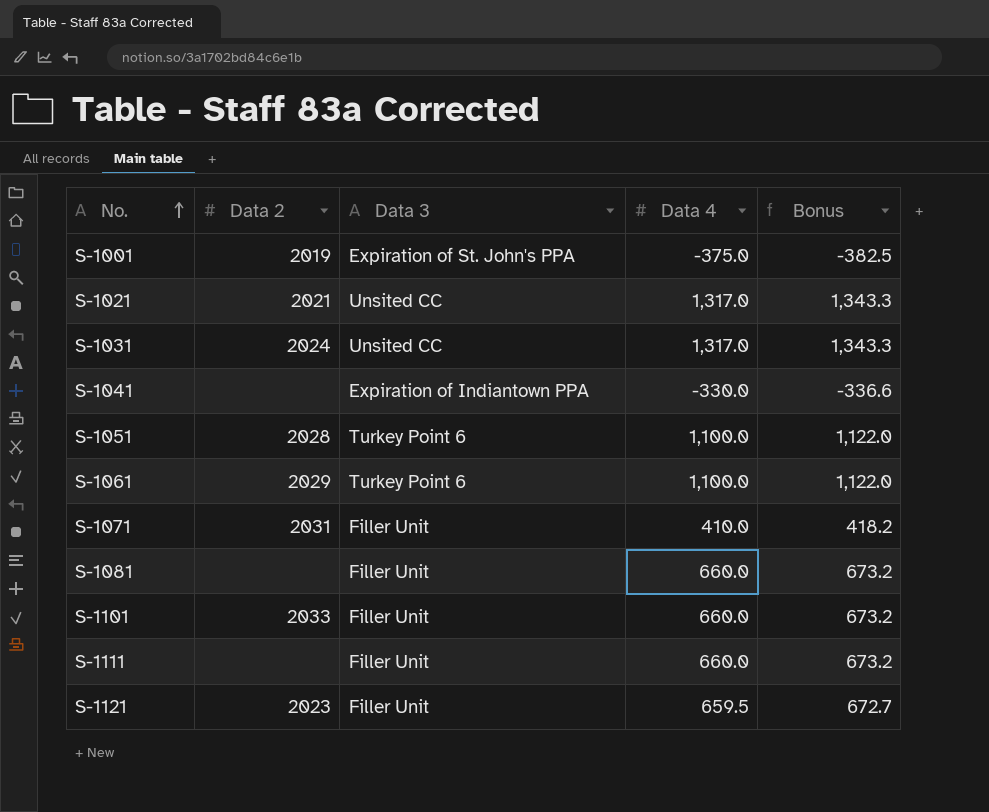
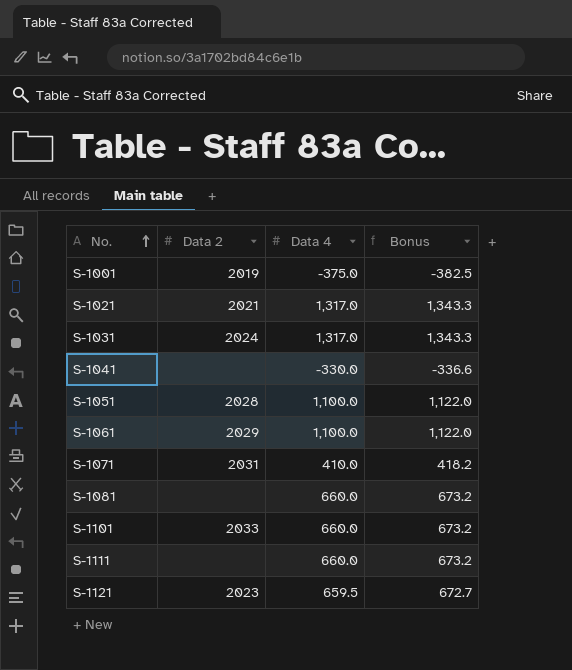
column Data 3 | position: 3 -> none

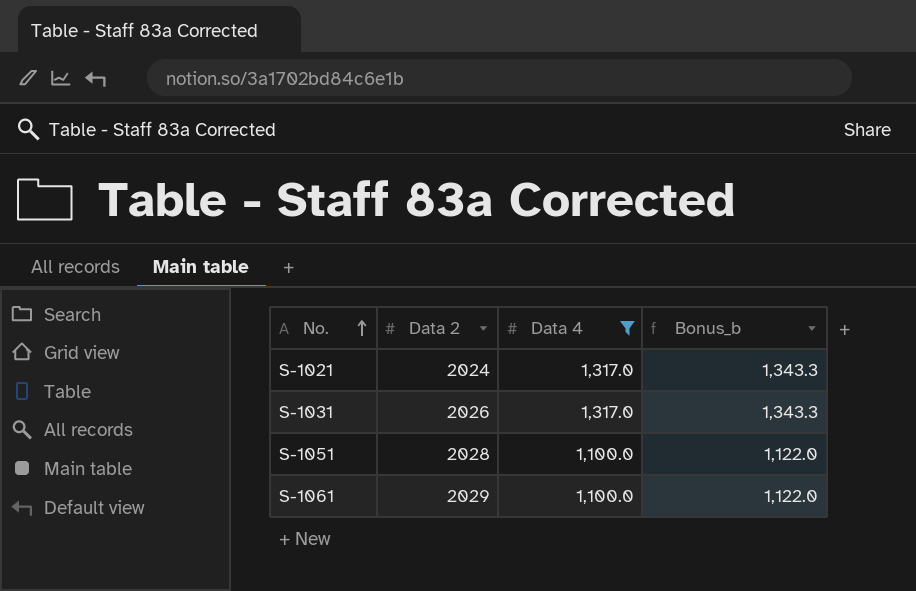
filter: none -> Data 4 >= 1,100.0
column name: Bonus -> Bonus_b
S-1021 | Data 2: 2021 -> 2024
S-1031 | Data 2: 2024 -> 2026

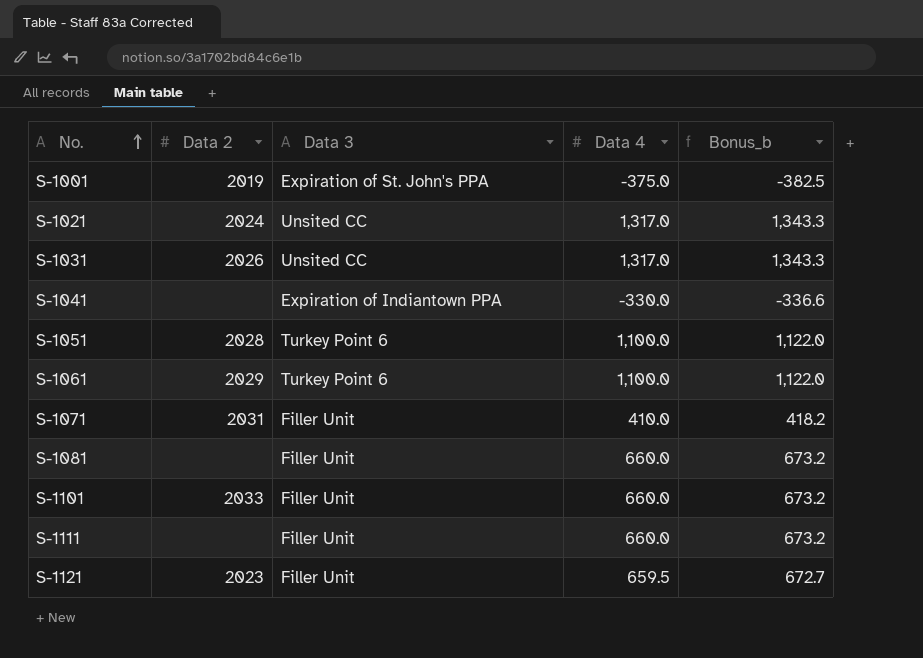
filter: Data 4 >= 1,100.0 -> none
column Data 3 | position: none -> 3

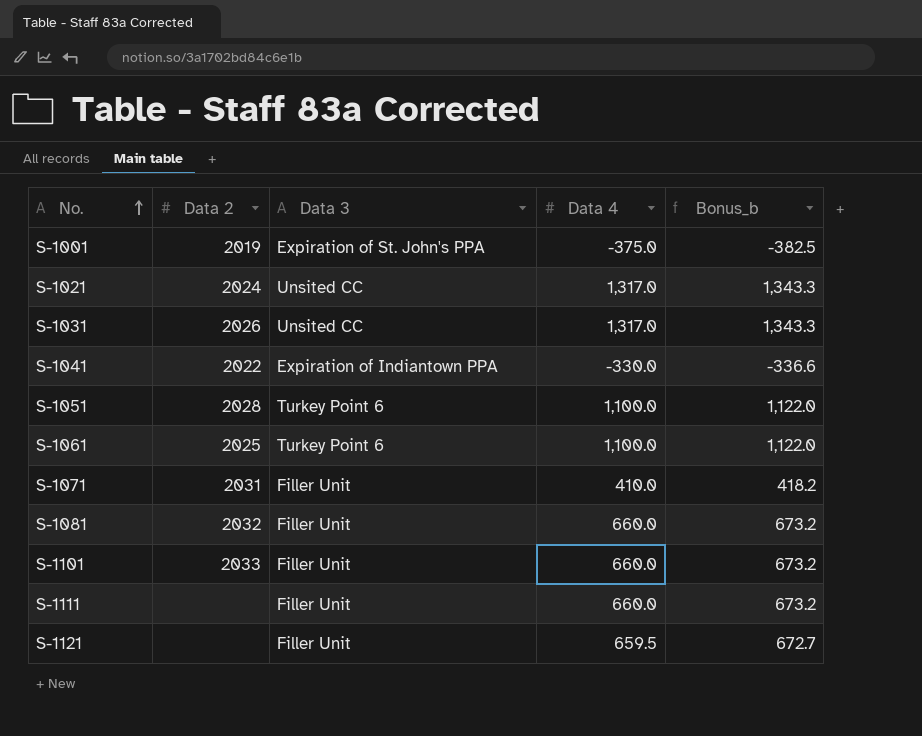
S-1041 | Data 2: none -> 2022
S-1061 | Data 2: 2029 -> 2025
S-1081 | Data 2: none -> 2032
S-1121 | Data 2: 2023 -> none

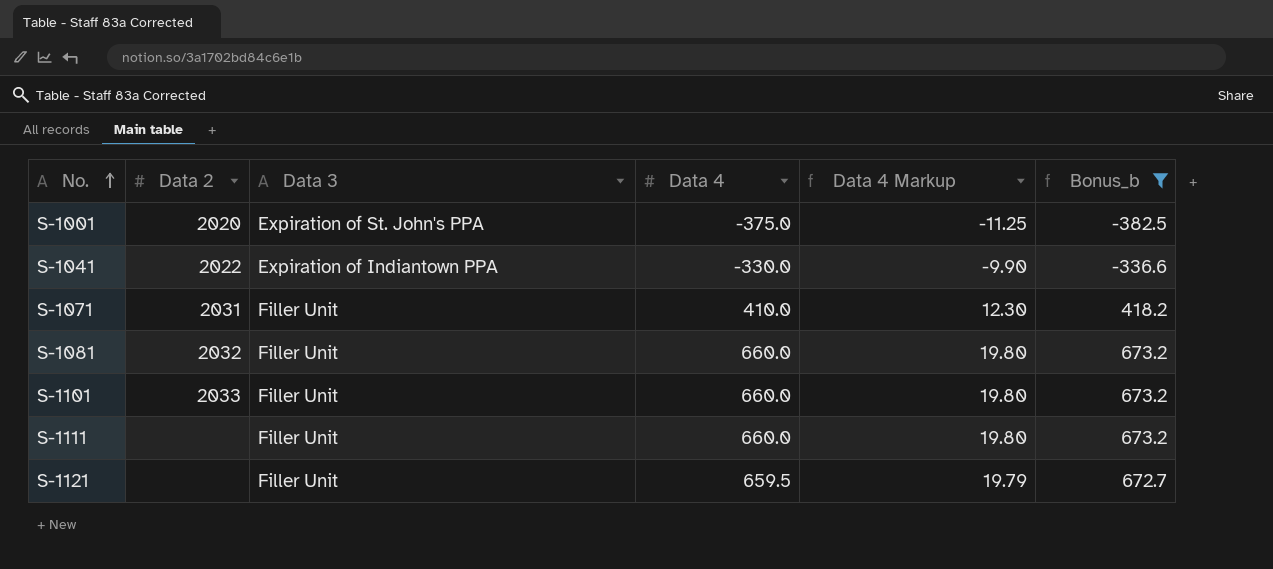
filter: none -> Bonus_b <= 673.2
column Data 4 Markup | formula: none -> [Data 4] * 0.03
S-1001 | Data 2: 2019 -> 2020

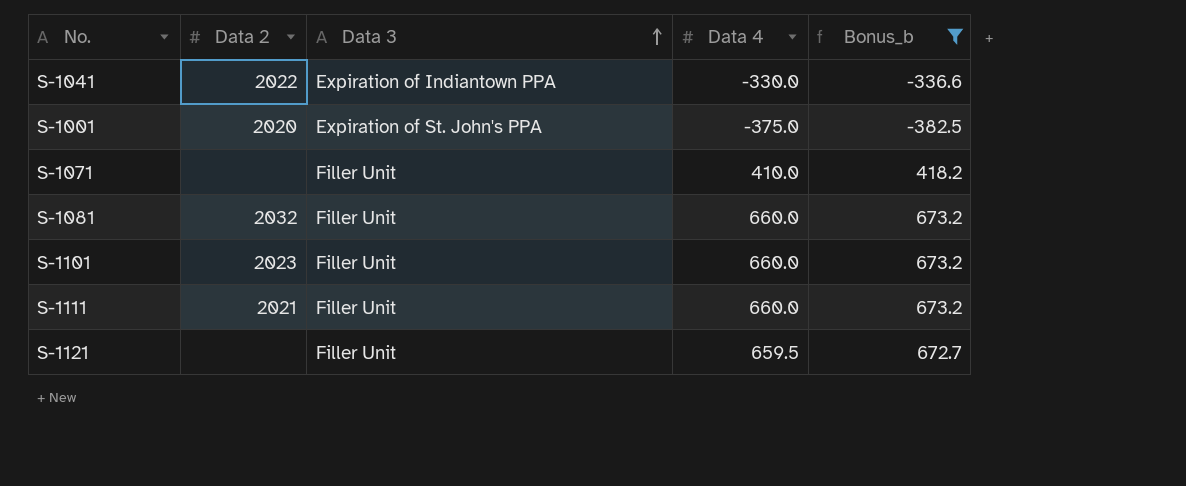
row order: No. ascending -> Data 3 ascending
column Data 4 Markup | formula: [Data 4] * 0.03 -> none
S-1071 | Data 2: 2031 -> none
S-1101 | Data 2: 2033 -> 2023
S-1111 | Data 2: none -> 2021

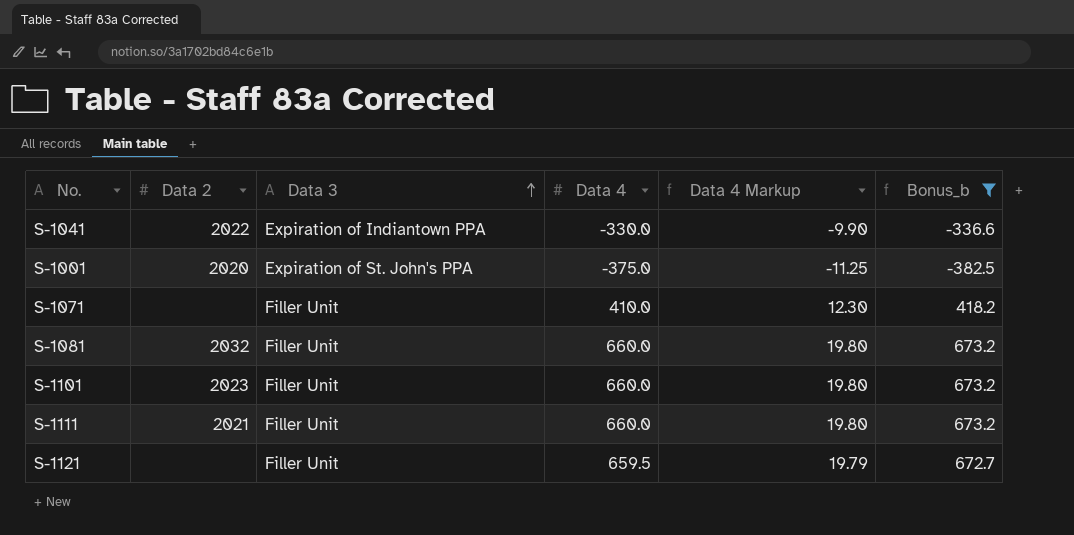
column Data 4 Markup | formula: none -> [Data 4] * 0.03

